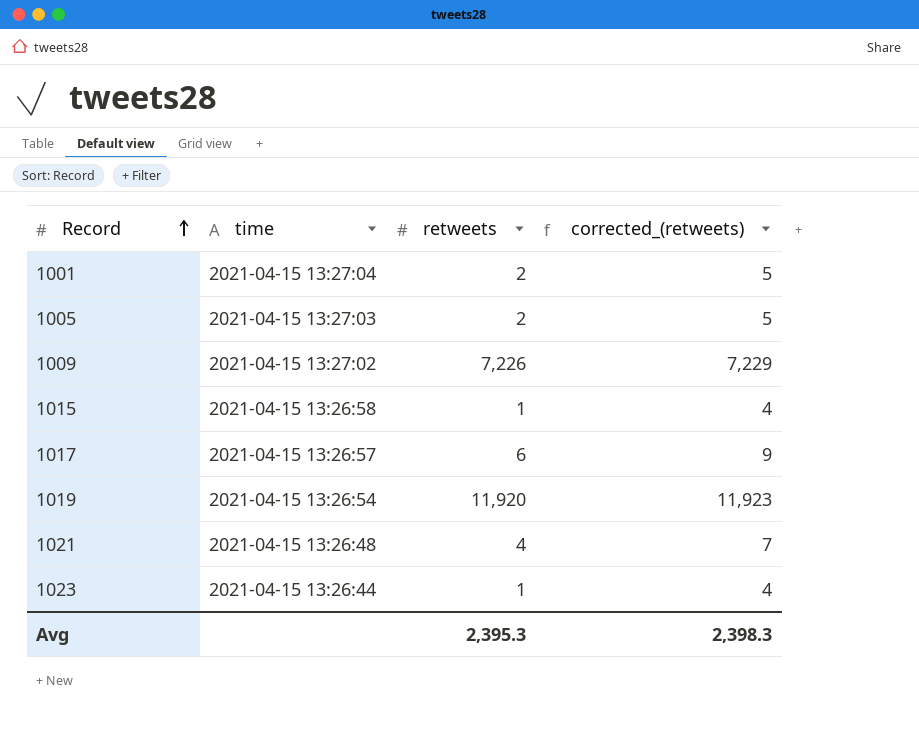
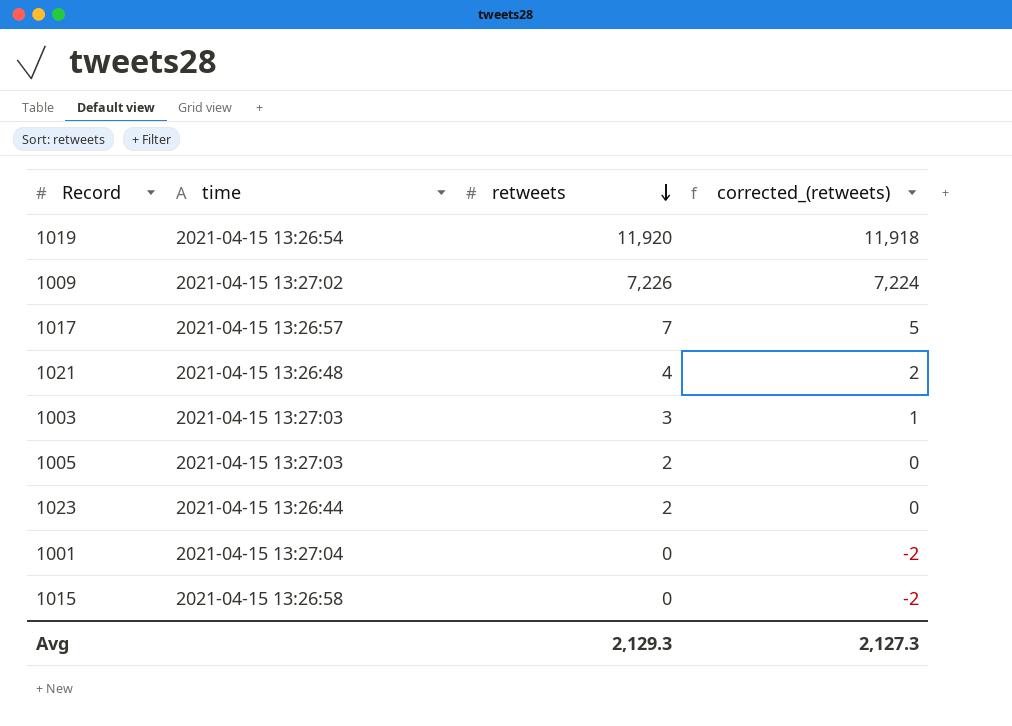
row order: Record ascending -> retweets descending
column corrected_(retweets) | formula: [retweets] + 3 -> [retweets] - 2
1017 | retweets: 6 -> 7
row 1003: none -> 2021-04-15 13:27:03 | 3 | 1
1023 | retweets: 1 -> 2
1001 | retweets: 2 -> 0
1015 | retweets: 1 -> 0
Avg | retweets: 2,395.3 -> 2,129.3
Avg | corrected_(retweets): 2,398.3 -> 2,127.3

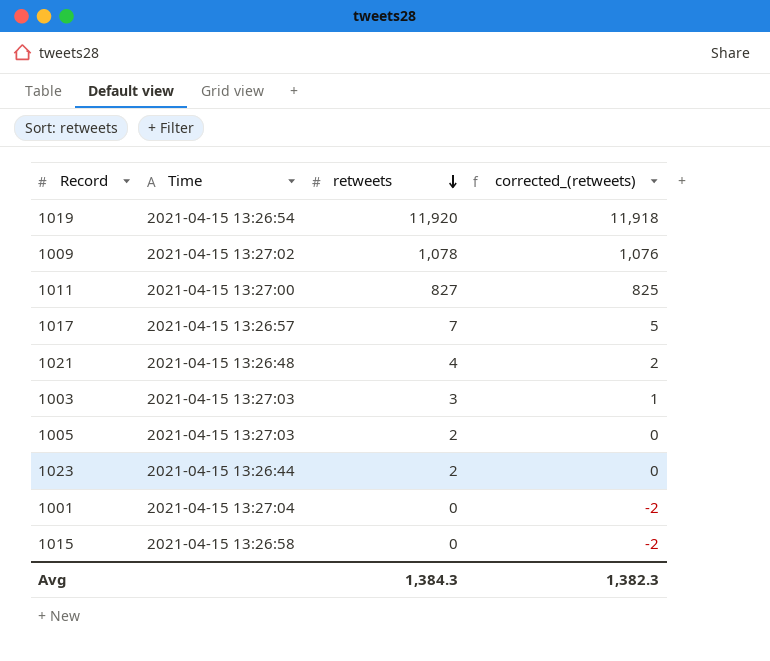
column name: time -> Time
1009 | retweets: 7,226 -> 1,078
1009 | corrected_(retweets): 7,224 -> 1,076
row 1011: none -> 2021-04-15 13:27:00 | 827 | 825
Avg | retweets: 2,129.3 -> 1,384.3
Avg | corrected_(retweets): 2,127.3 -> 1,382.3

